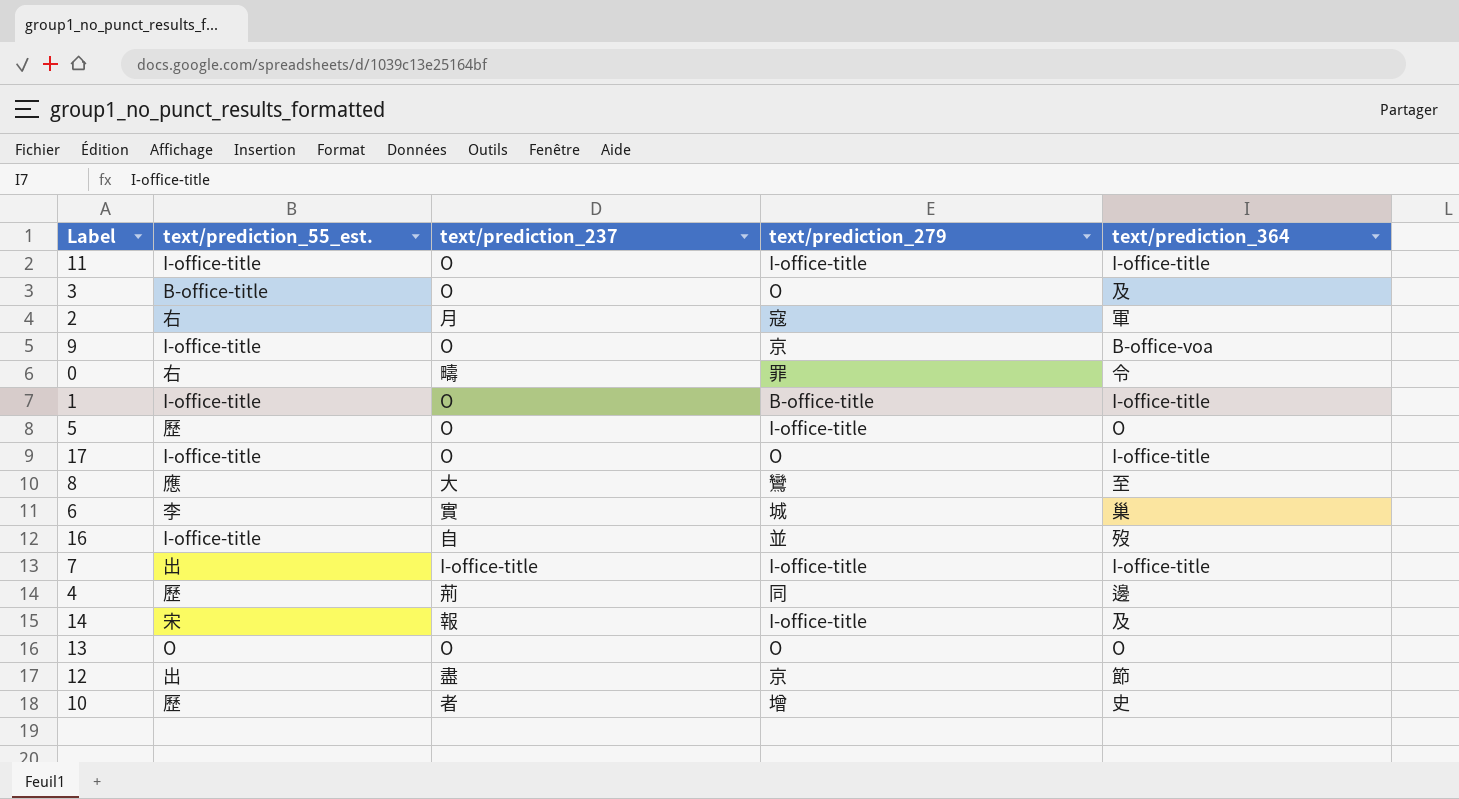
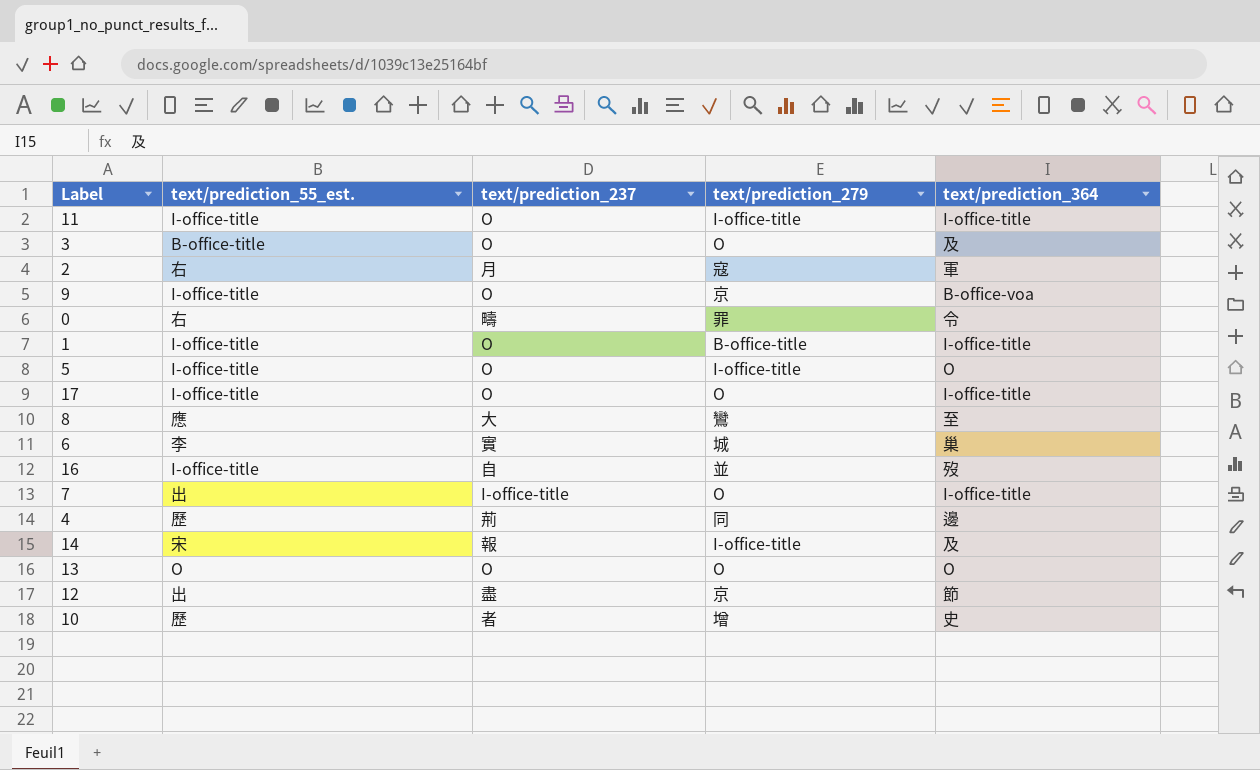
5 | text/prediction_55_est.: 歷 -> I-office-title
7 | text/prediction_279: I-office-title -> O

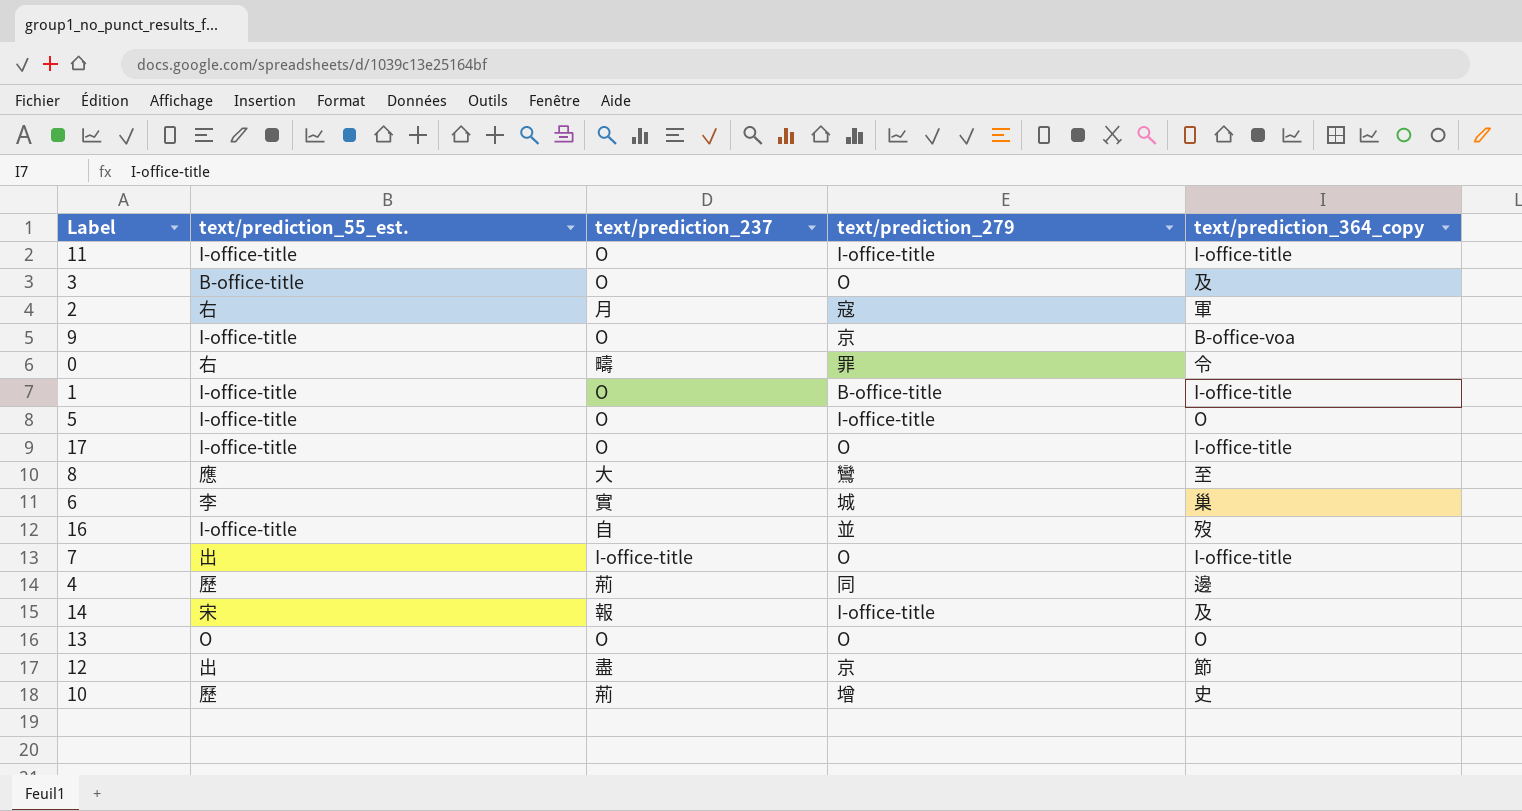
column name: text/prediction_364 -> text/prediction_364_copy
10 | text/prediction_237: 者 -> 荊

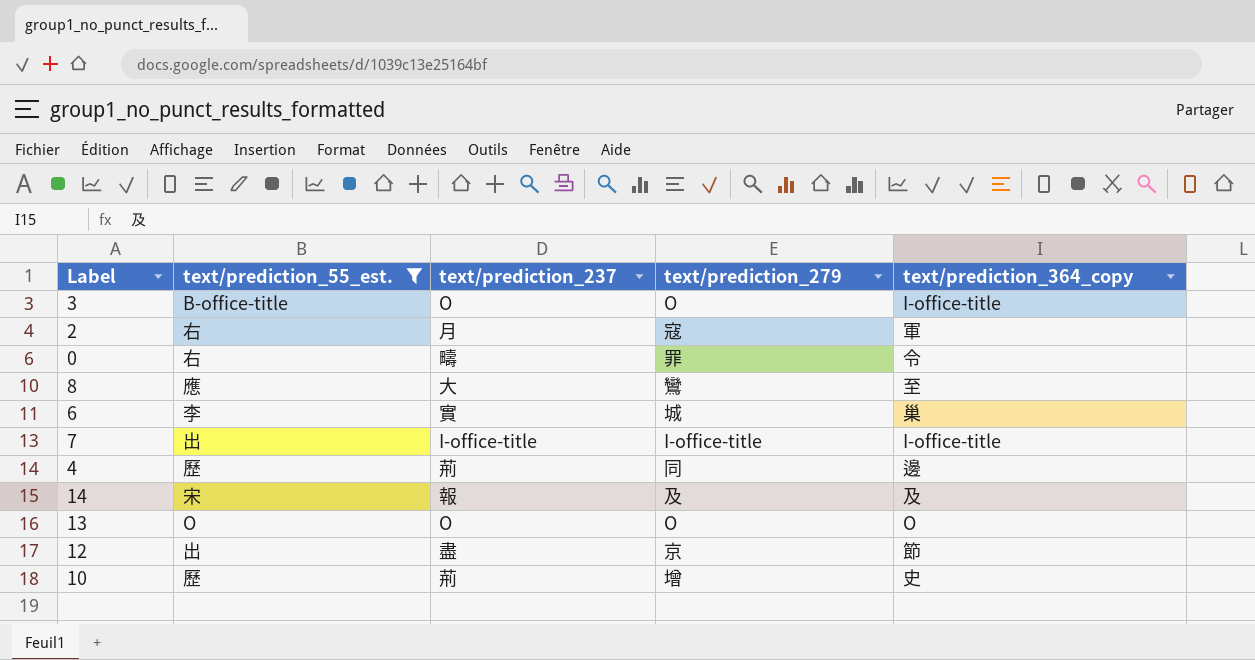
filter: none -> text/prediction_55_est. != I-office-title
3 | text/prediction_364_copy: 及 -> I-office-title
7 | text/prediction_279: O -> I-office-title
14 | text/prediction_279: I-office-title -> 及

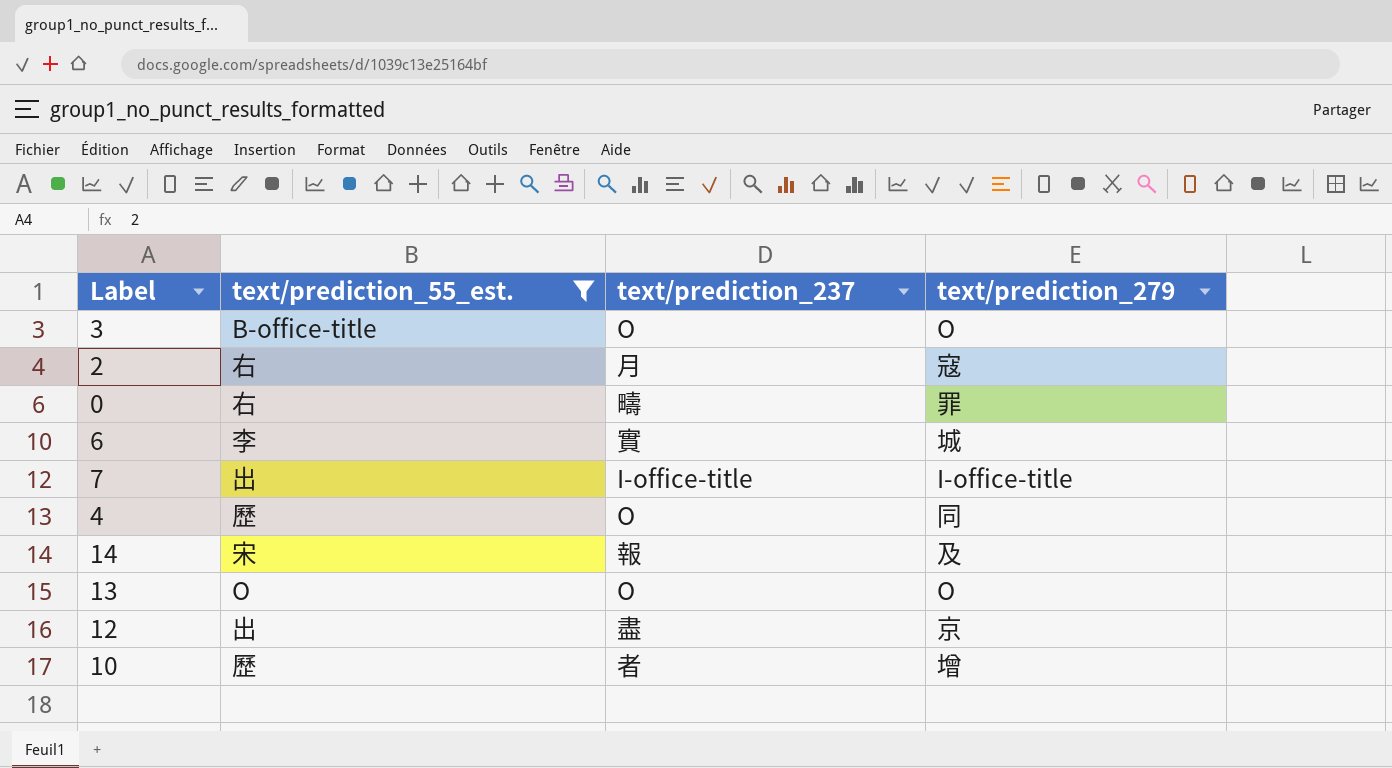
column text/prediction_364_copy | position: 5 -> none
row 8: 應 | 大 | 鸞 | 至 -> none
4 | text/prediction_237: 荊 -> O
10 | text/prediction_237: 荊 -> 者

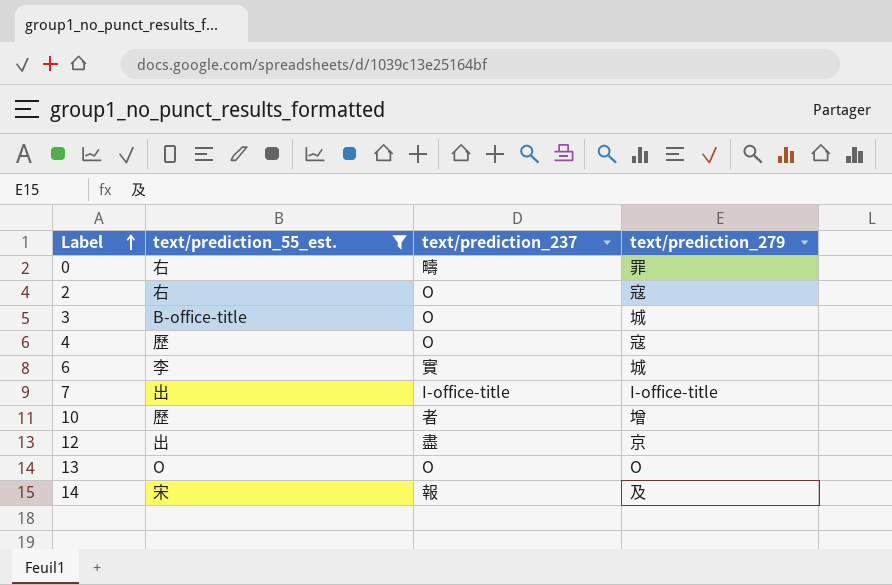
row order: none -> Label ascending
2 | text/prediction_237: 月 -> O
3 | text/prediction_279: O -> 城
4 | text/prediction_279: 同 -> 寇

